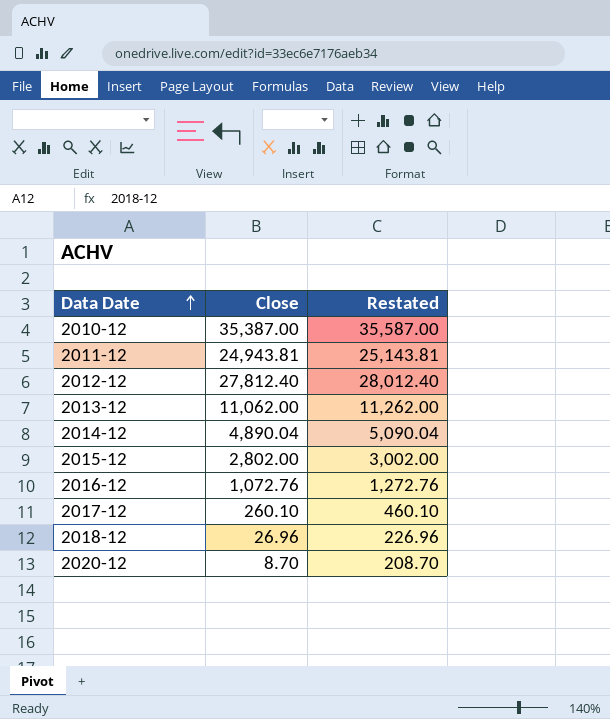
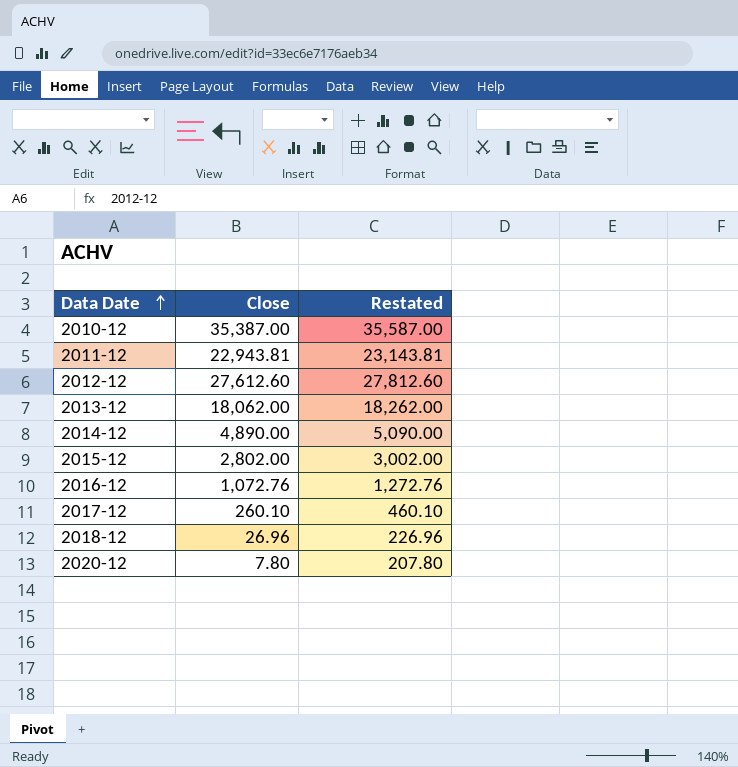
2011-12 | Close: 24,943.81 -> 22,943.81
2011-12 | Restated: 25,143.81 -> 23,143.81
2012-12 | Close: 27,812.40 -> 27,612.60
2012-12 | Restated: 28,012.40 -> 27,812.60
2013-12 | Close: 11,062.00 -> 18,062.00
2013-12 | Restated: 11,262.00 -> 18,262.00
2014-12 | Close: 4,890.04 -> 4,890.00
2014-12 | Restated: 5,090.04 -> 5,090.00
2020-12 | Close: 8.70 -> 7.80
2020-12 | Restated: 208.70 -> 207.80

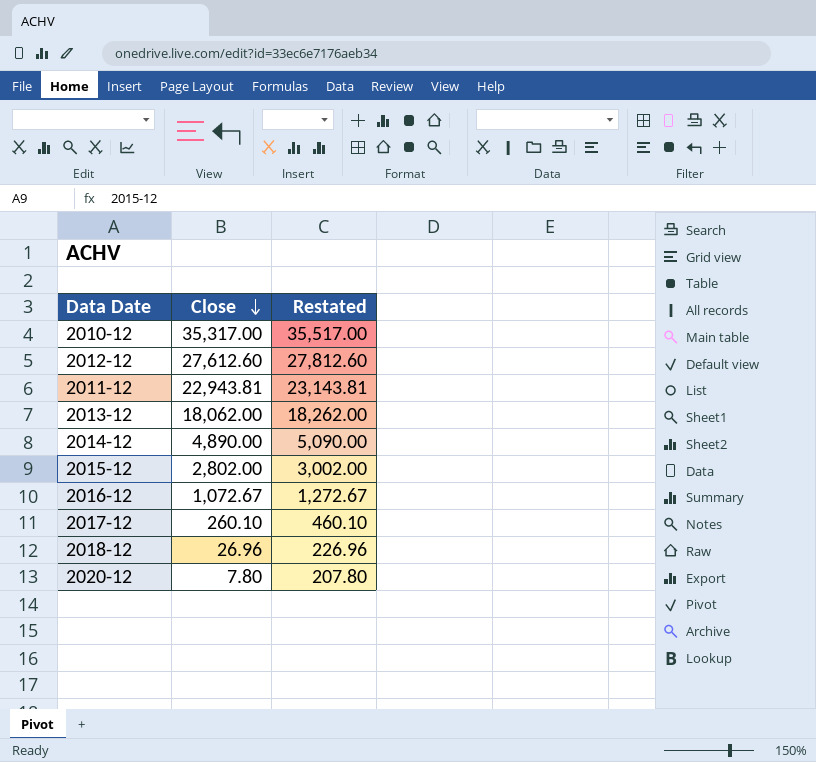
row order: Data Date ascending -> Close descending
2010-12 | Close: 35,387.00 -> 35,317.00
2010-12 | Restated: 35,587.00 -> 35,517.00
2016-12 | Close: 1,072.76 -> 1,072.67
2016-12 | Restated: 1,272.76 -> 1,272.67

